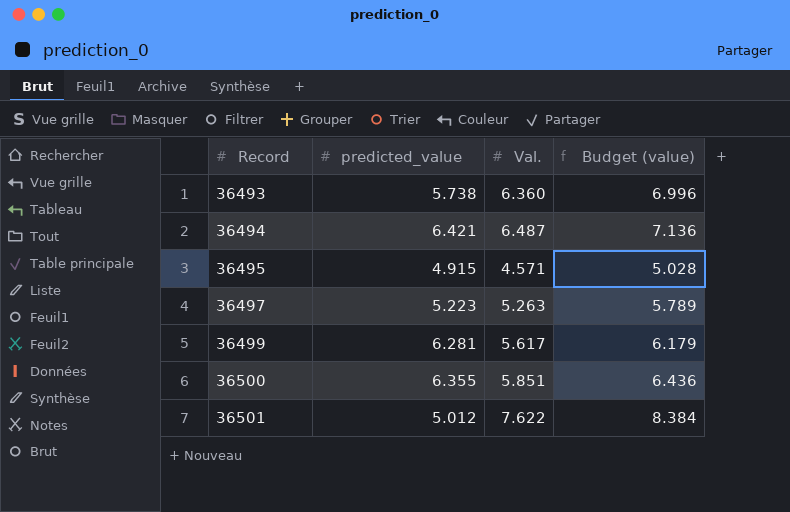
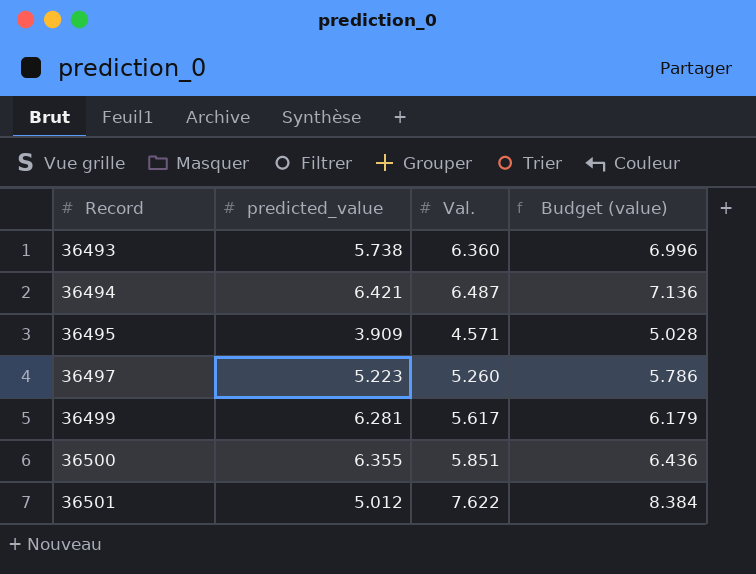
36495 | predicted_value: 4.915 -> 3.909
36497 | Val.: 5.263 -> 5.260
36497 | Budget (value): 5.789 -> 5.786

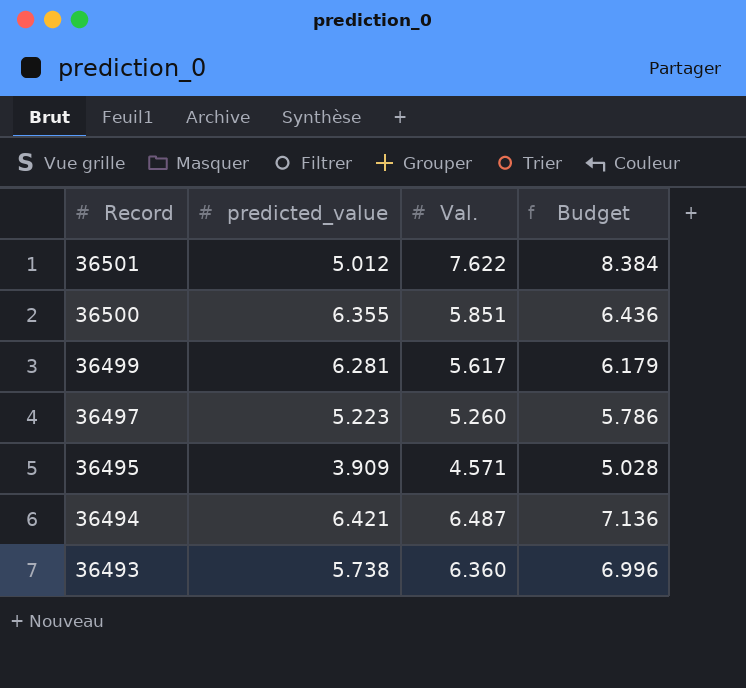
row order: Record ascending -> Record descending
column name: Budget (value) -> Budget

